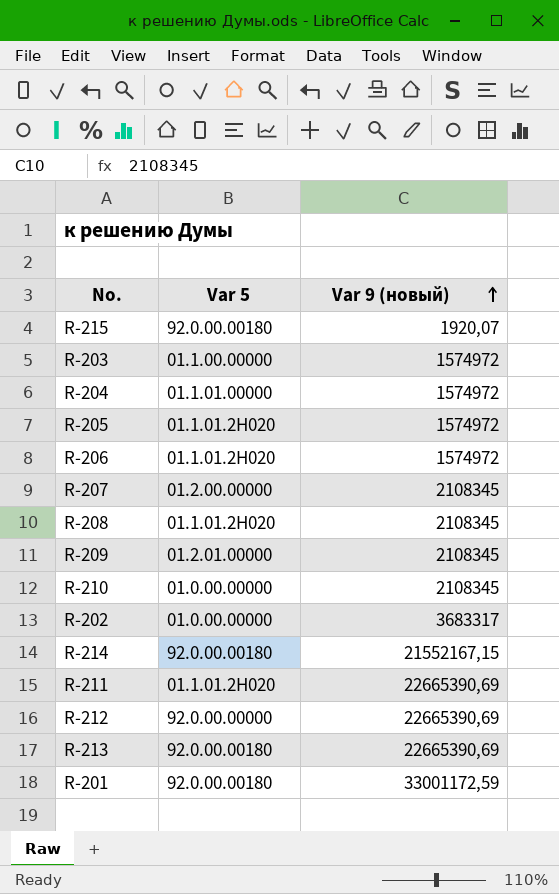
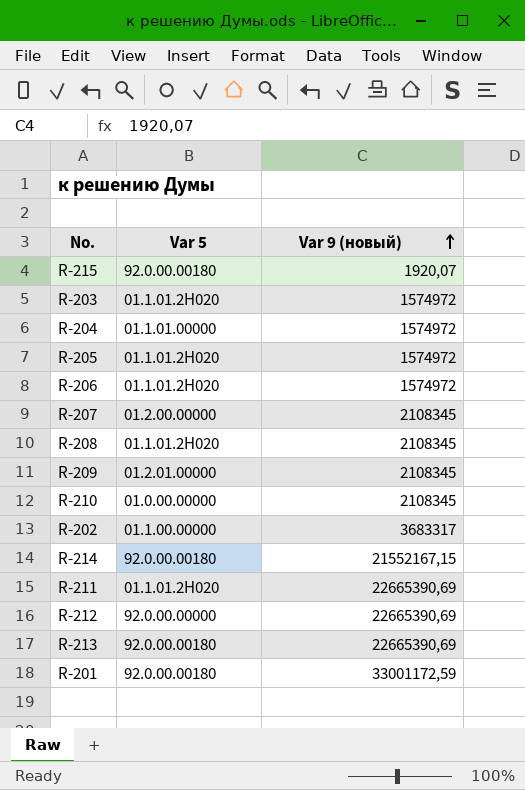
R-203 | Var 5: 01.1.00.00000 -> 01.1.01.2Н020
R-202 | Var 5: 01.0.00.00000 -> 01.1.00.00000

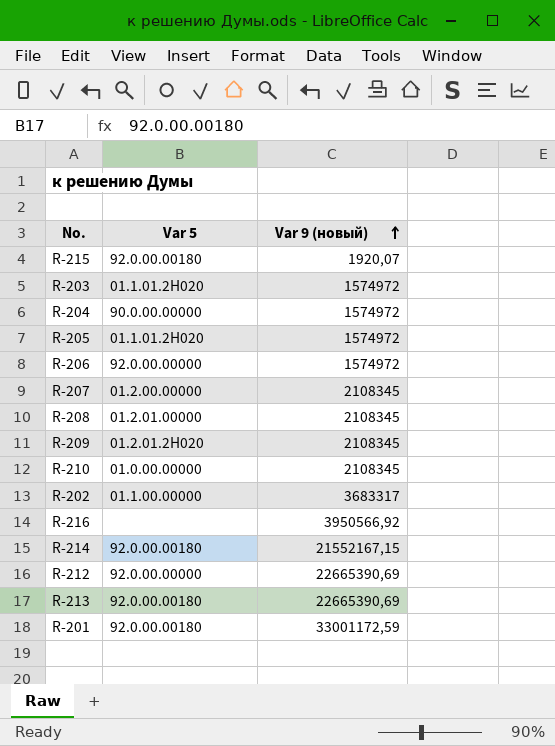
row R-211: 01.1.01.2Н020 | 22665390,69 -> none
R-204 | Var 5: 01.1.01.00000 -> 90.0.00.00000
R-206 | Var 5: 01.1.01.2Н020 -> 92.0.00.00000
R-208 | Var 5: 01.1.01.2Н020 -> 01.2.01.00000
R-209 | Var 5: 01.2.01.00000 -> 01.2.01.2Н020
row R-216: none -> none | 3950566,92

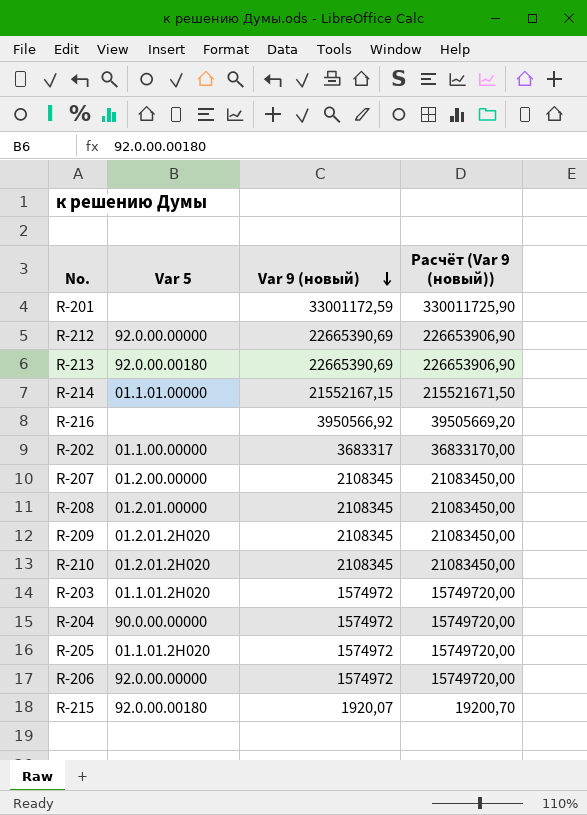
row order: Var 9 (новый) ascending -> Var 9 (новый) descending
column Расчёт (Var 9 (новый)) | formula: none -> [Var 9 (новый)] * 10
R-201 | Var 5: 92.0.00.00180 -> none
R-214 | Var 5: 92.0.00.00180 -> 01.1.01.00000
R-210 | Var 5: 01.0.00.00000 -> 01.2.01.2Н020

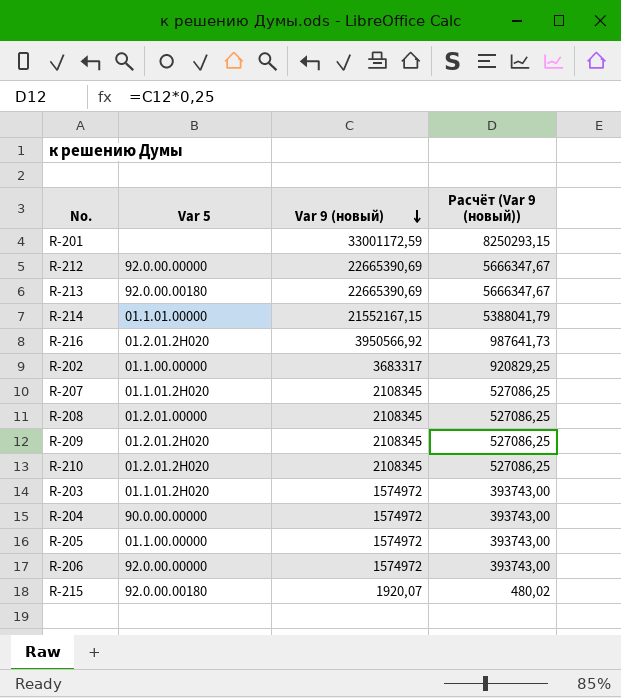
column Расчёт (Var 9 (новый)) | formula: [Var 9 (новый)] * 10 -> [Var 9 (новый)] * 0,25
R-216 | Var 5: none -> 01.2.01.2Н020
R-207 | Var 5: 01.2.00.00000 -> 01.1.01.2Н020
R-205 | Var 5: 01.1.01.2Н020 -> 01.1.00.00000

